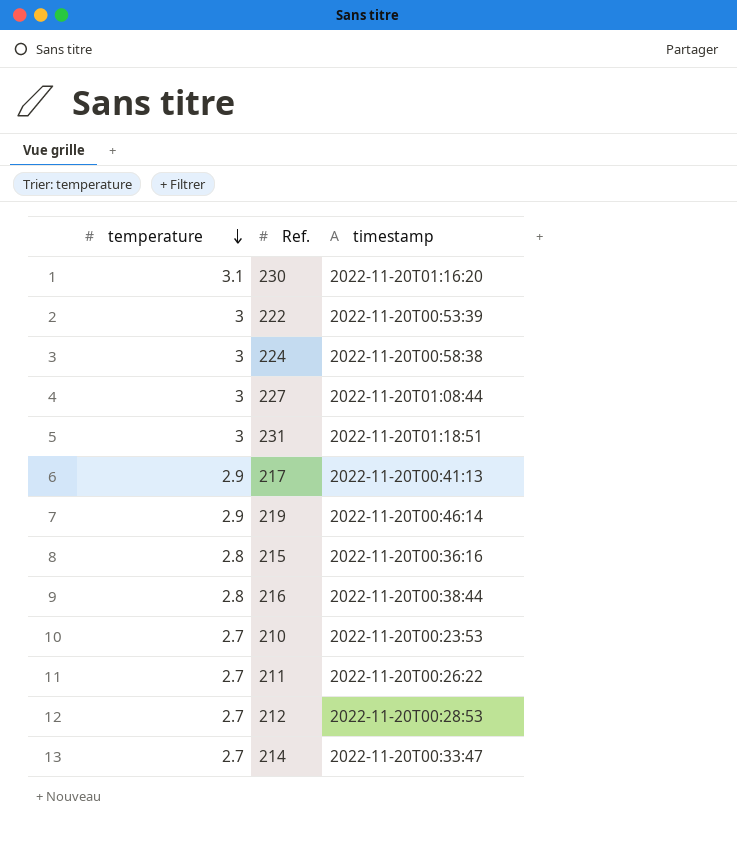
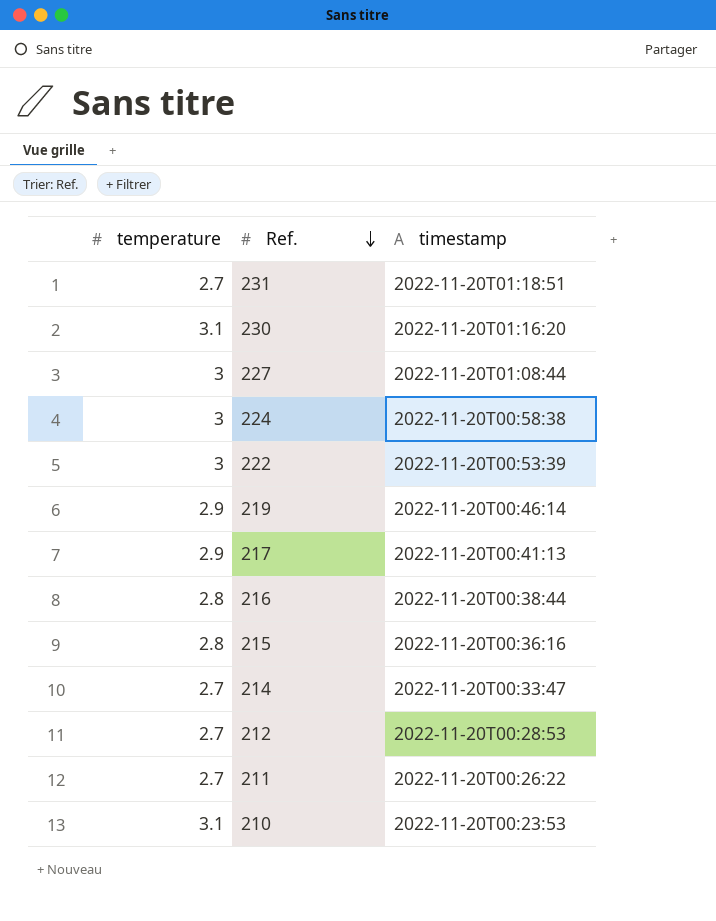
row order: temperature descending -> Ref. descending
231 | temperature: 3 -> 2.7
210 | temperature: 2.7 -> 3.1

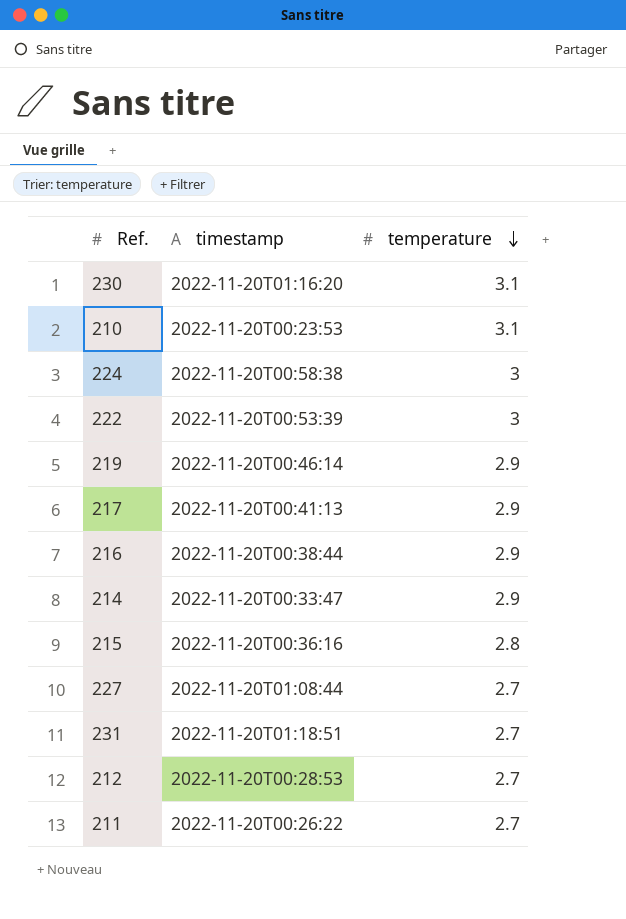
row order: Ref. descending -> temperature descending
column temperature | position: 1 -> 3
216 | temperature: 2.8 -> 2.9
214 | temperature: 2.7 -> 2.9
227 | temperature: 3 -> 2.7

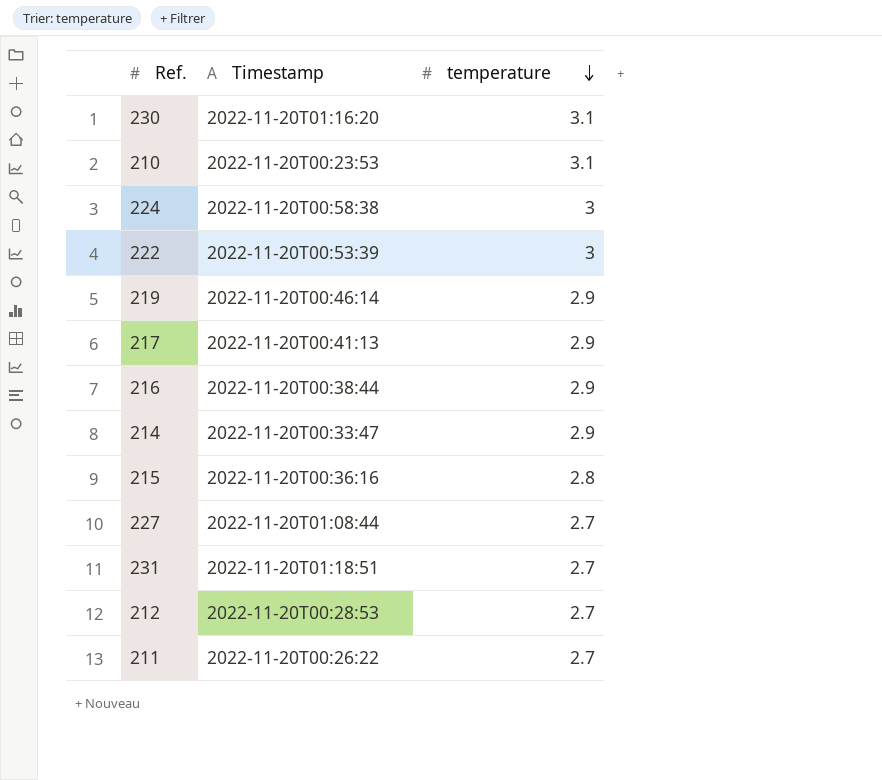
column name: timestamp -> Timestamp

